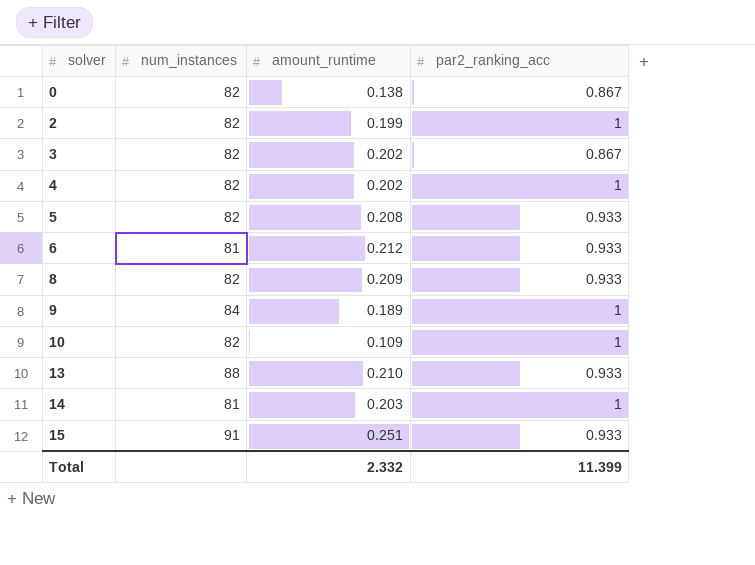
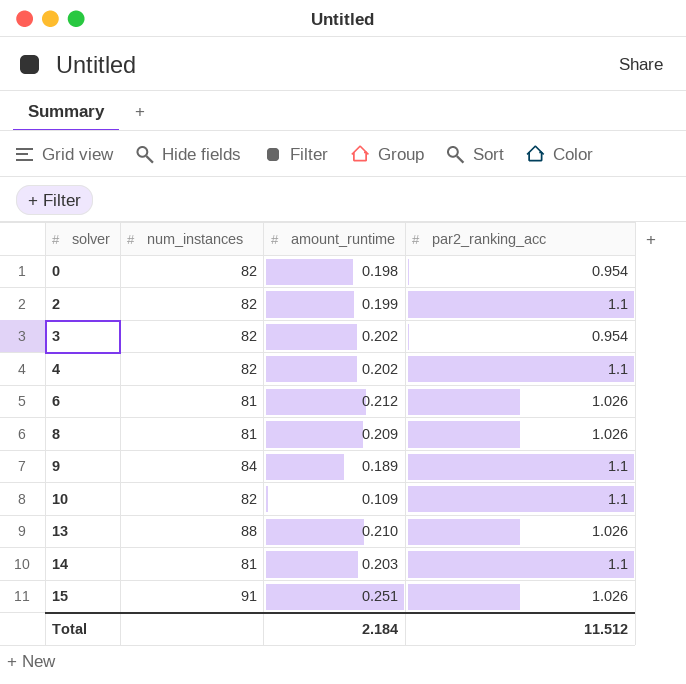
row 5: 82 | 0.208 | 0.933 -> none
0 | amount_runtime: 0.138 -> 0.198
0 | par2_ranking_acc: 0.867 -> 0.954
2 | par2_ranking_acc: 1 -> 1.1
3 | par2_ranking_acc: 0.867 -> 0.954
4 | par2_ranking_acc: 1 -> 1.1
6 | par2_ranking_acc: 0.933 -> 1.026
8 | num_instances: 82 -> 81
8 | par2_ranking_acc: 0.933 -> 1.026
9 | par2_ranking_acc: 1 -> 1.1
10 | par2_ranking_acc: 1 -> 1.1
13 | par2_ranking_acc: 0.933 -> 1.026
14 | par2_ranking_acc: 1 -> 1.1
15 | par2_ranking_acc: 0.933 -> 1.026
Total | amount_runtime: 2.332 -> 2.184
Total | par2_ranking_acc: 11.399 -> 11.512

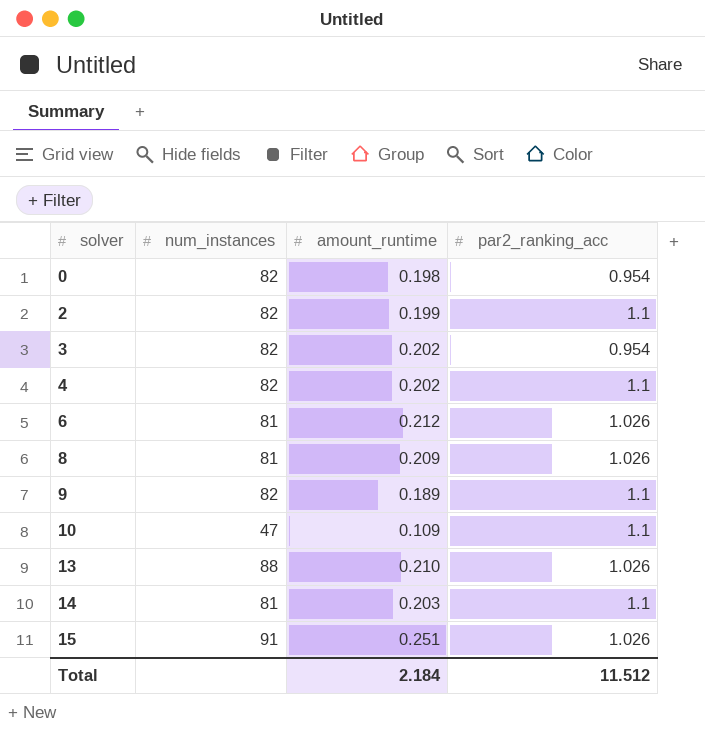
9 | num_instances: 84 -> 82
10 | num_instances: 82 -> 47

